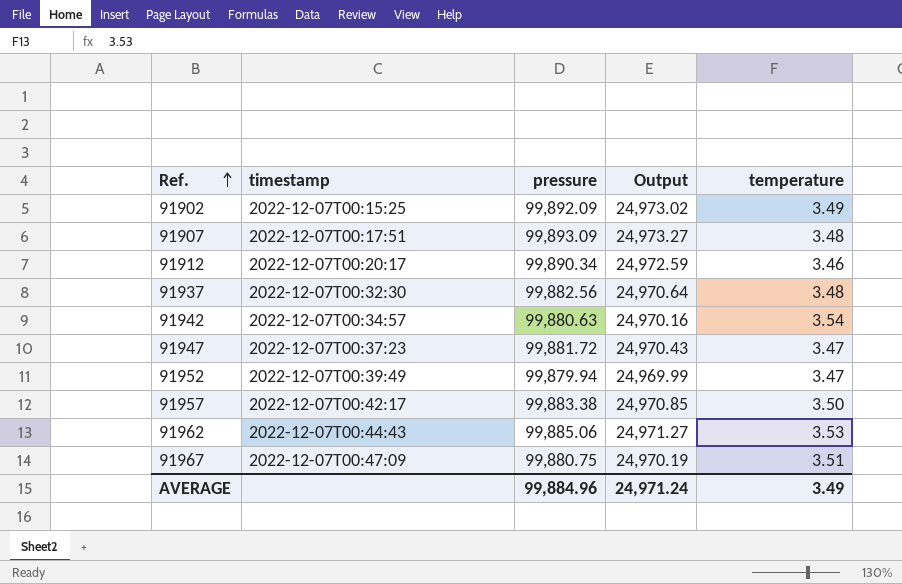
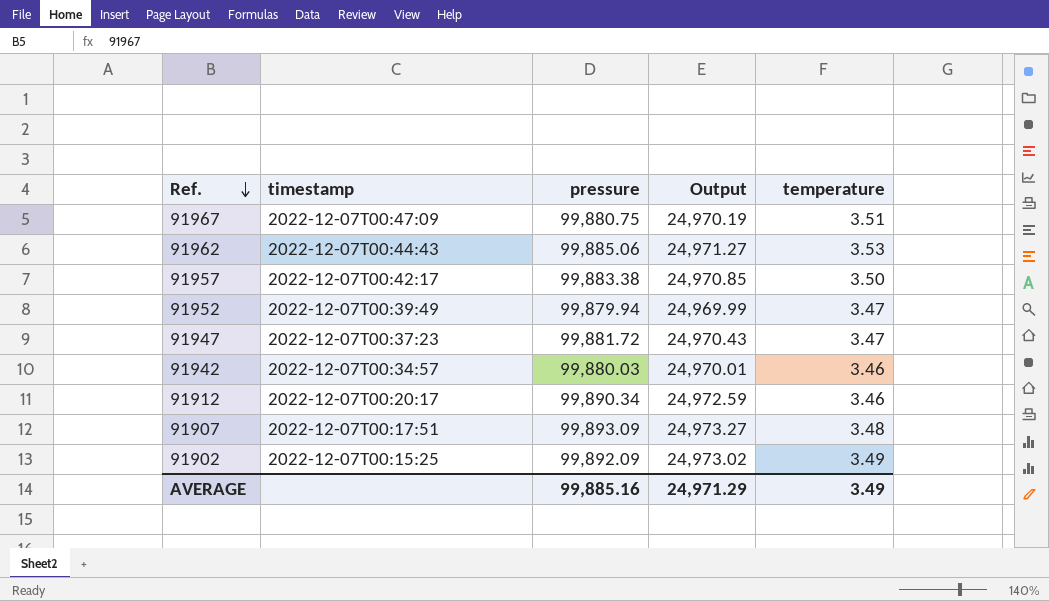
row order: Ref. ascending -> Ref. descending
row 91937: 2022-12-07T00:32:30 | 99,882.56 | 24,970.64 | 3.48 -> none
91942 | pressure: 99,880.63 -> 99,880.03
91942 | Output: 24,970.16 -> 24,970.01
91942 | temperature: 3.54 -> 3.46
AVERAGE | pressure: 99,884.96 -> 99,885.16
AVERAGE | Output: 24,971.24 -> 24,971.29

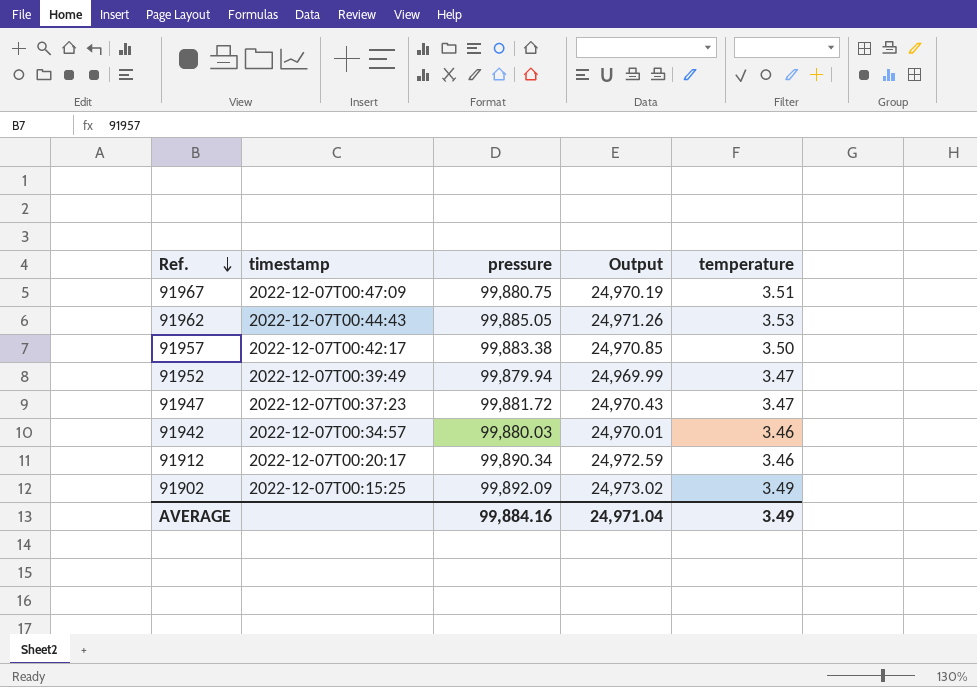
row 91907: 2022-12-07T00:17:51 | 99,893.09 | 24,973.27 | 3.48 -> none
91962 | pressure: 99,885.06 -> 99,885.05
91962 | Output: 24,971.27 -> 24,971.26
AVERAGE | pressure: 99,885.16 -> 99,884.16
AVERAGE | Output: 24,971.29 -> 24,971.04

